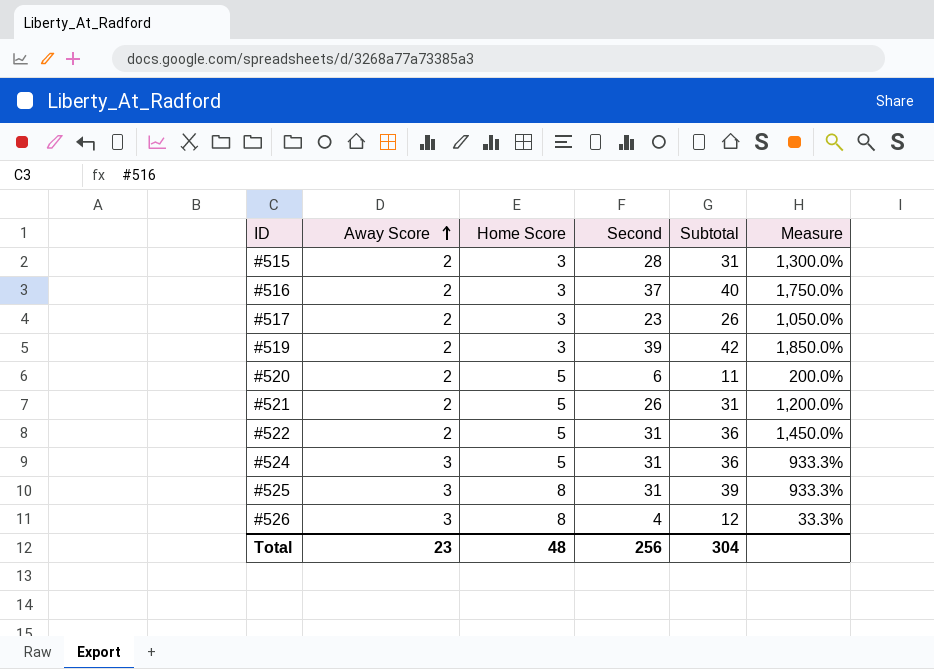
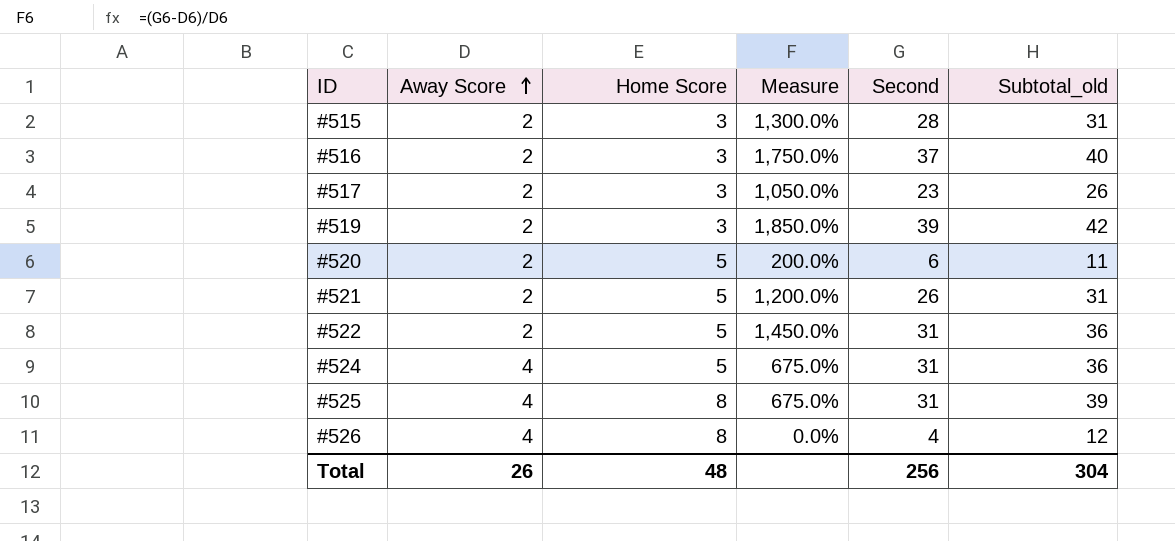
column Measure | position: 6 -> 4
column name: Subtotal -> Subtotal_old
#524 | Away Score: 3 -> 4
#524 | Measure: 933.3% -> 675.0%
#525 | Away Score: 3 -> 4
#525 | Measure: 933.3% -> 675.0%
#526 | Away Score: 3 -> 4
#526 | Measure: 33.3% -> 0.0%
Total | Away Score: 23 -> 26

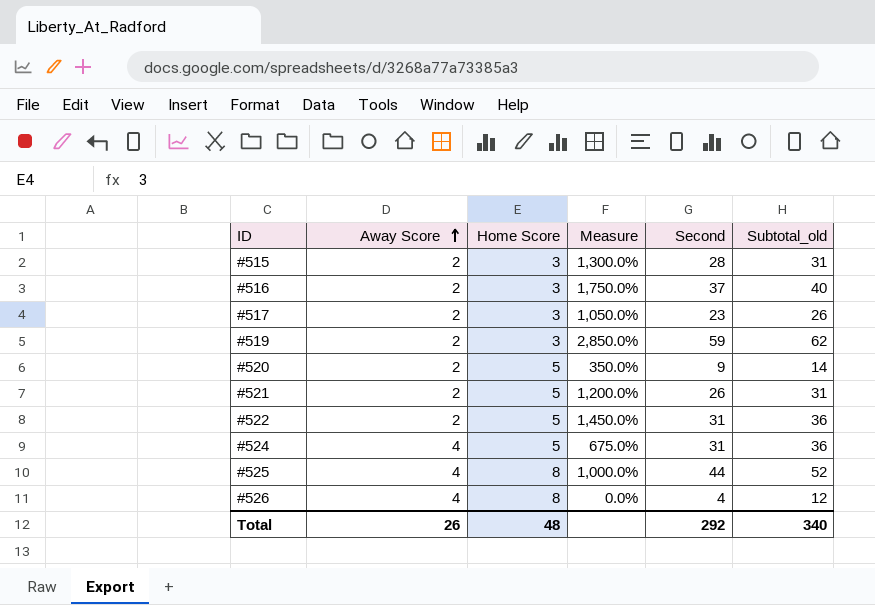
#519 | Measure: 1,850.0% -> 2,850.0%
#519 | Second: 39 -> 59
#519 | Subtotal_old: 42 -> 62
#520 | Measure: 200.0% -> 350.0%
#520 | Second: 6 -> 9
#520 | Subtotal_old: 11 -> 14
#525 | Measure: 675.0% -> 1,000.0%
#525 | Second: 31 -> 44
#525 | Subtotal_old: 39 -> 52
Total | Second: 256 -> 292
Total | Subtotal_old: 304 -> 340

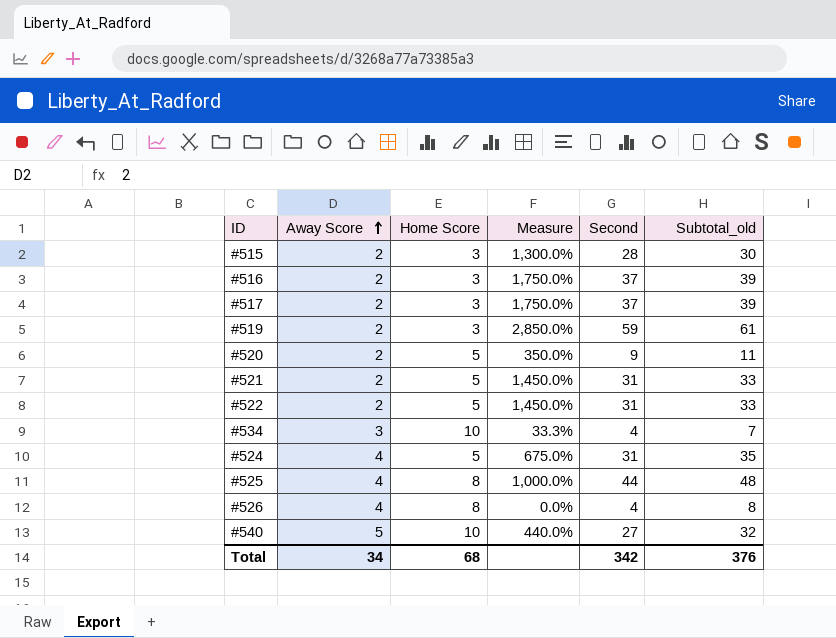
column Subtotal_old | formula: [Home Score] + [Second] -> [Away Score] + [Second]
#517 | Measure: 1,050.0% -> 1,750.0%
#517 | Second: 23 -> 37
#521 | Measure: 1,200.0% -> 1,450.0%
#521 | Second: 26 -> 31
row #534: none -> 3 | 10 | 33.3% | 4 | 7
row #540: none -> 5 | 10 | 440.0% | 27 | 32
Total | Away Score: 26 -> 34
Total | Home Score: 48 -> 68
Total | Second: 292 -> 342
Total | Subtotal_old: 340 -> 376

